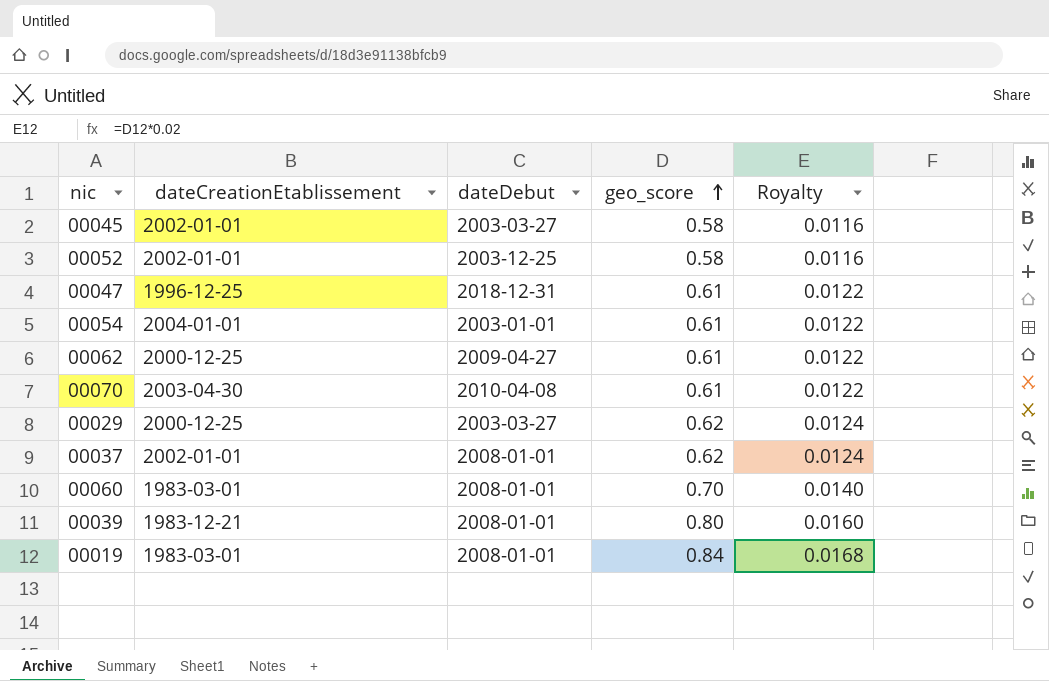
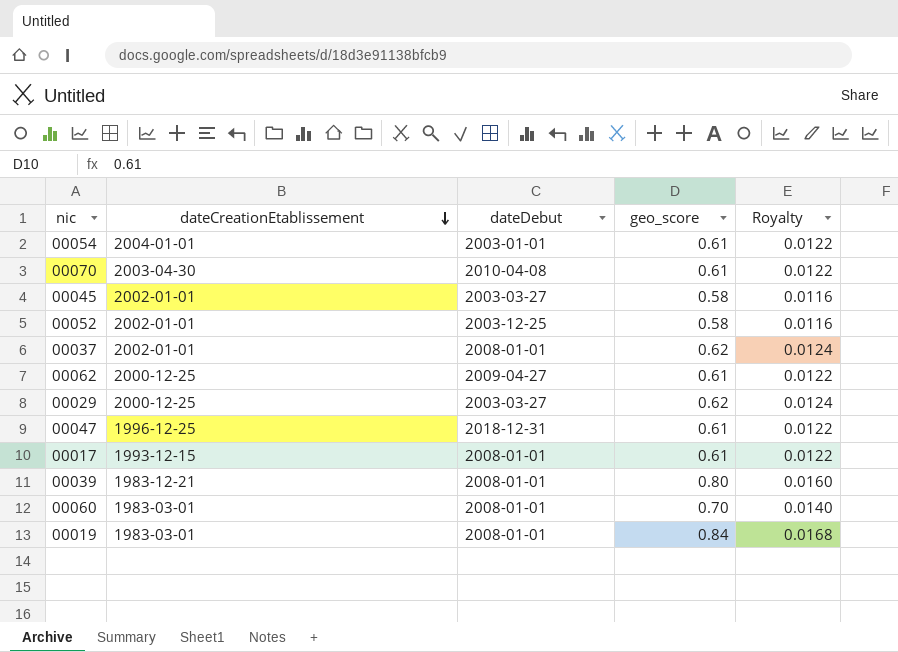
row order: geo_score ascending -> dateCreationEtablissement descending
row 00017: none -> 1993-12-15 | 2008-01-01 | 0.61 | 0.0122

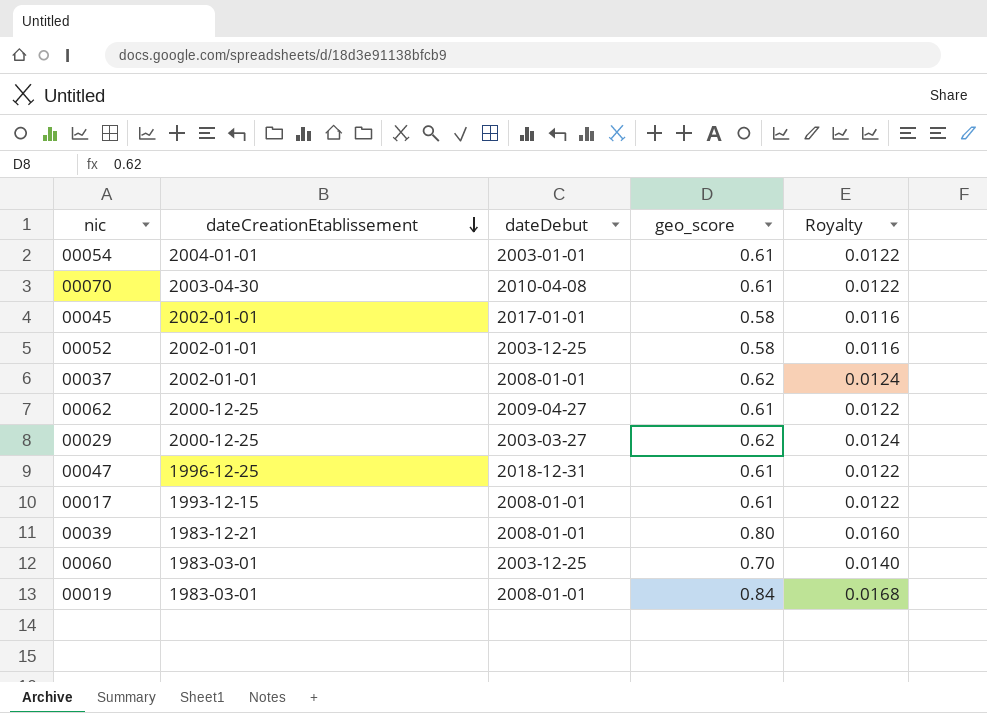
00045 | dateDebut: 2003-03-27 -> 2017-01-01
00060 | dateDebut: 2008-01-01 -> 2003-12-25

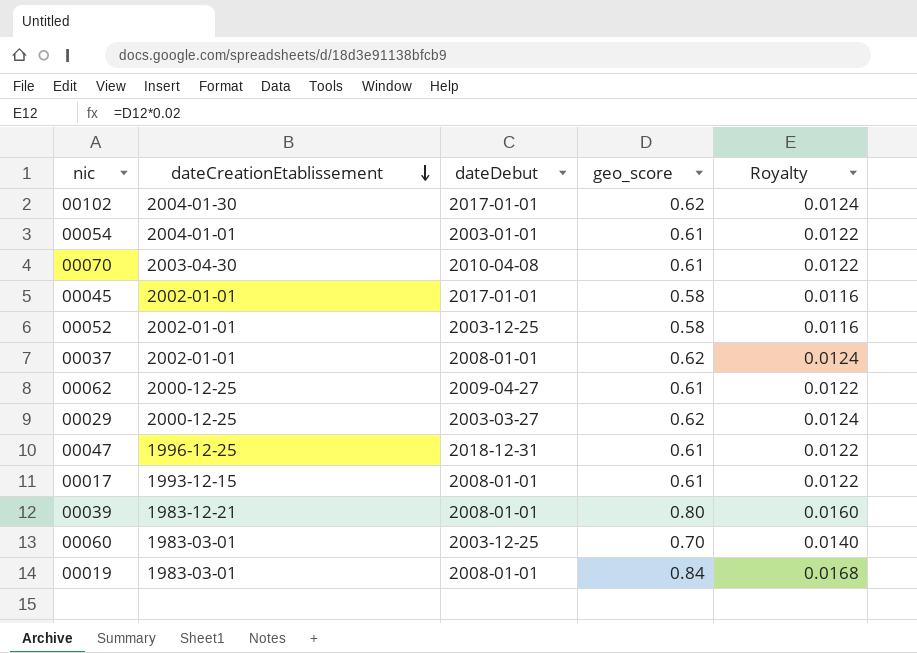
row 00102: none -> 2004-01-30 | 2017-01-01 | 0.62 | 0.0124

